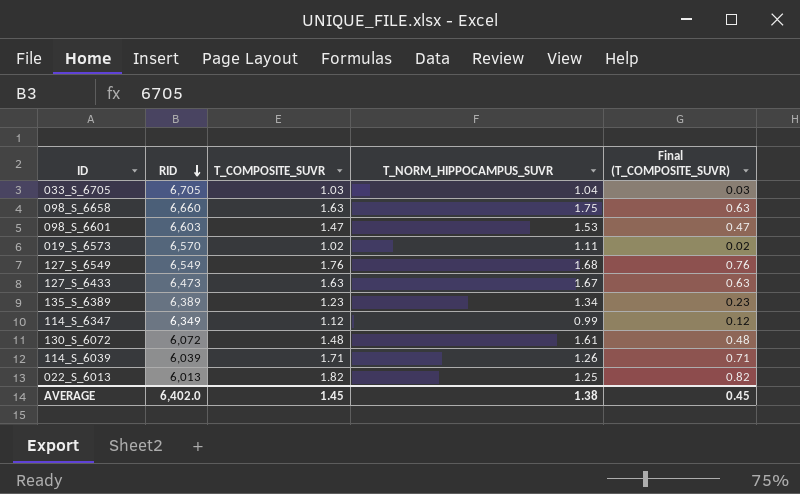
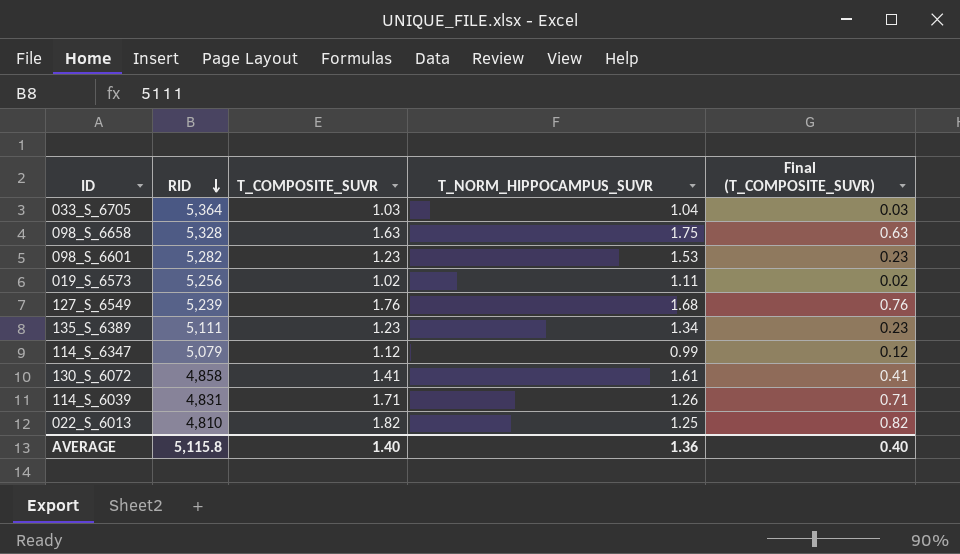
row 127_S_6433: 6,473 | 1.63 | 1.67 | 0.63 -> none
033_S_6705 | RID: 6,705 -> 5,364
098_S_6658 | RID: 6,660 -> 5,328
098_S_6601 | RID: 6,603 -> 5,282
098_S_6601 | T_COMPOSITE_SUVR: 1.47 -> 1.23
098_S_6601 | Final (T_COMPOSITE_SUVR): 0.47 -> 0.23
019_S_6573 | RID: 6,570 -> 5,256
127_S_6549 | RID: 6,549 -> 5,239
135_S_6389 | RID: 6,389 -> 5,111
114_S_6347 | RID: 6,349 -> 5,079
130_S_6072 | RID: 6,072 -> 4,858
130_S_6072 | T_COMPOSITE_SUVR: 1.48 -> 1.41
130_S_6072 | Final (T_COMPOSITE_SUVR): 0.48 -> 0.41
114_S_6039 | RID: 6,039 -> 4,831
022_S_6013 | RID: 6,013 -> 4,810
AVERAGE | RID: 6,402.0 -> 5,115.8
AVERAGE | T_COMPOSITE_SUVR: 1.45 -> 1.40
AVERAGE | T_NORM_HIPPOCAMPUS_SUVR: 1.38 -> 1.36
AVERAGE | Final (T_COMPOSITE_SUVR): 0.45 -> 0.40

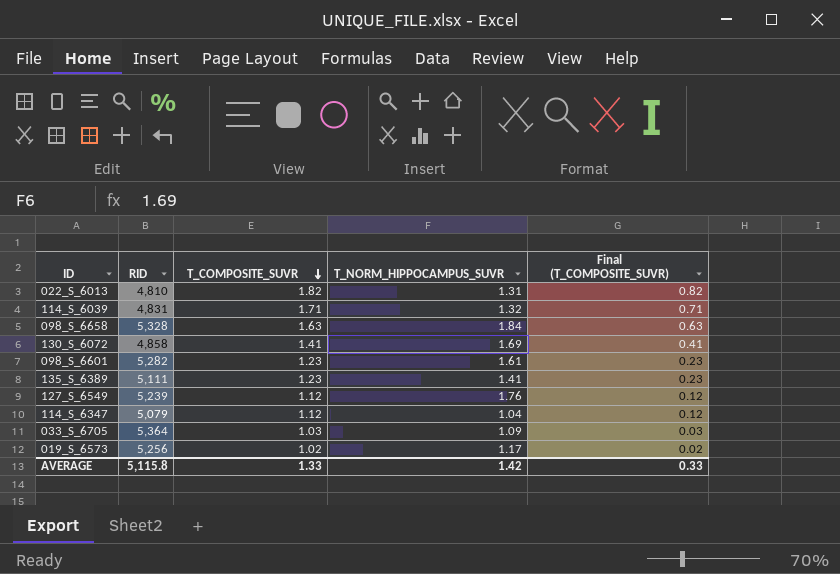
row order: RID descending -> T_COMPOSITE_SUVR descending
022_S_6013 | T_NORM_HIPPOCAMPUS_SUVR: 1.25 -> 1.31
114_S_6039 | T_NORM_HIPPOCAMPUS_SUVR: 1.26 -> 1.32
098_S_6658 | T_NORM_HIPPOCAMPUS_SUVR: 1.75 -> 1.84
130_S_6072 | T_NORM_HIPPOCAMPUS_SUVR: 1.61 -> 1.69
098_S_6601 | T_NORM_HIPPOCAMPUS_SUVR: 1.53 -> 1.61
135_S_6389 | T_NORM_HIPPOCAMPUS_SUVR: 1.34 -> 1.41
127_S_6549 | T_COMPOSITE_SUVR: 1.76 -> 1.12
127_S_6549 | T_NORM_HIPPOCAMPUS_SUVR: 1.68 -> 1.76
127_S_6549 | Final (T_COMPOSITE_SUVR): 0.76 -> 0.12
114_S_6347 | T_NORM_HIPPOCAMPUS_SUVR: 0.99 -> 1.04
033_S_6705 | T_NORM_HIPPOCAMPUS_SUVR: 1.04 -> 1.09
019_S_6573 | T_NORM_HIPPOCAMPUS_SUVR: 1.11 -> 1.17
AVERAGE | T_COMPOSITE_SUVR: 1.40 -> 1.33
AVERAGE | T_NORM_HIPPOCAMPUS_SUVR: 1.36 -> 1.42
AVERAGE | Final (T_COMPOSITE_SUVR): 0.40 -> 0.33

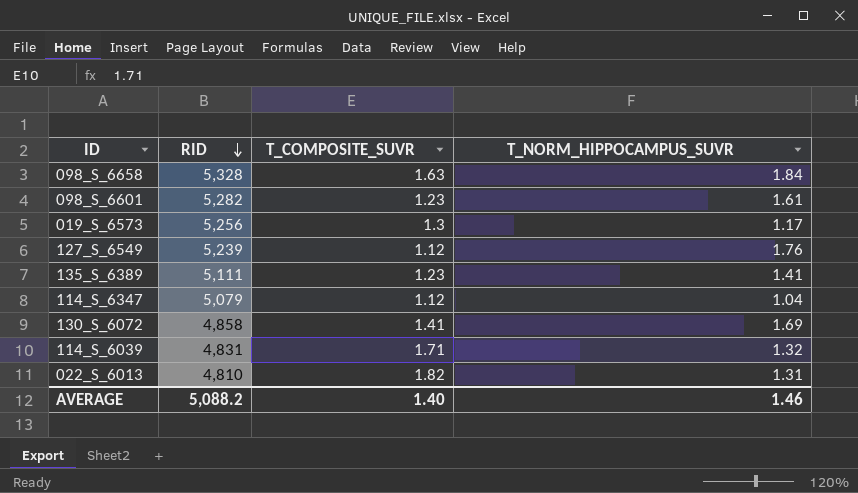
row order: T_COMPOSITE_SUVR descending -> RID descending
column Final (T_COMPOSITE_SUVR) | formula: [T_COMPOSITE_SUVR] - 1 -> none
row 033_S_6705: 5,364 | 1.03 | 1.09 | 0.03 -> none
019_S_6573 | T_COMPOSITE_SUVR: 1.02 -> 1.3
AVERAGE | RID: 5,115.8 -> 5,088.2
AVERAGE | T_COMPOSITE_SUVR: 1.33 -> 1.40
AVERAGE | T_NORM_HIPPOCAMPUS_SUVR: 1.42 -> 1.46

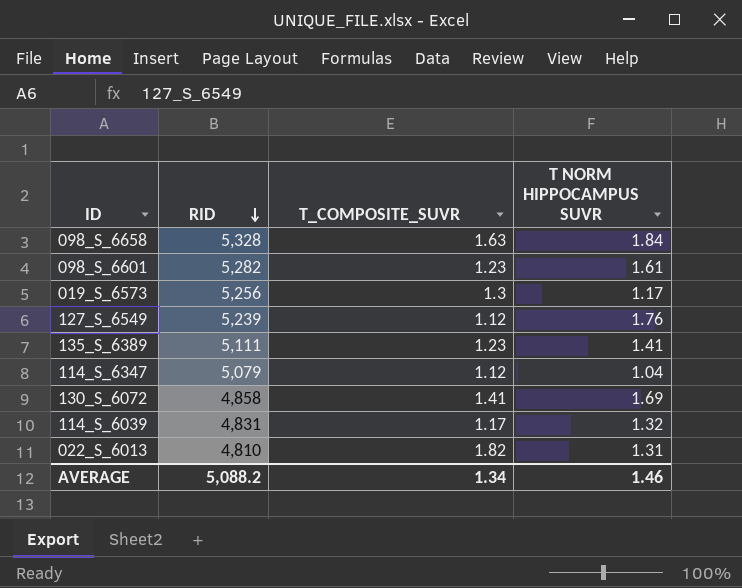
column name: T_NORM_HIPPOCAMPUS_SUVR -> T NORM HIPPOCAMPUS SUVR
114_S_6039 | T_COMPOSITE_SUVR: 1.71 -> 1.17
AVERAGE | T_COMPOSITE_SUVR: 1.40 -> 1.34

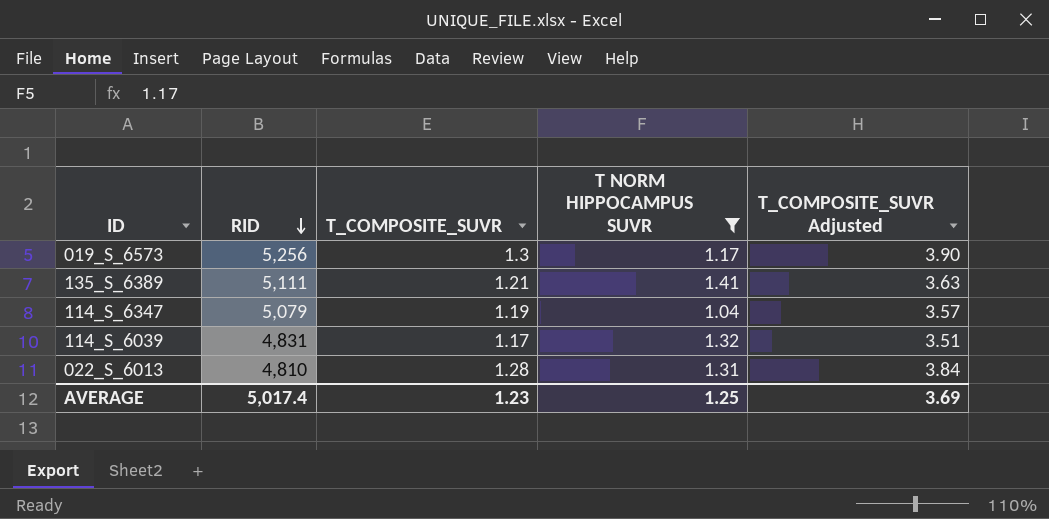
filter: none -> T NORM HIPPOCAMPUS SUVR <= 1.41
column T_COMPOSITE_SUVR Adjusted | formula: none -> [T_COMPOSITE_SUVR] * 3
135_S_6389 | T_COMPOSITE_SUVR: 1.23 -> 1.21
114_S_6347 | T_COMPOSITE_SUVR: 1.12 -> 1.19
022_S_6013 | T_COMPOSITE_SUVR: 1.82 -> 1.28
AVERAGE | RID: 5,088.2 -> 5,017.4
AVERAGE | T_COMPOSITE_SUVR: 1.34 -> 1.23
AVERAGE | T NORM HIPPOCAMPUS SUVR: 1.46 -> 1.25

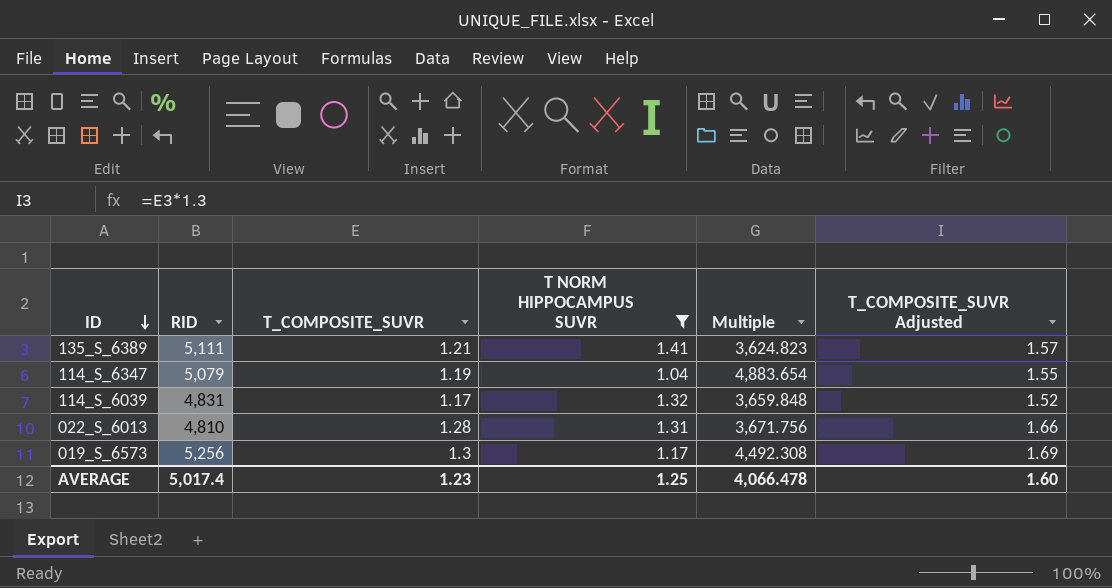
row order: RID descending -> ID descending
column Multiple | formula: none -> [RID] / [T NORM HIPPOCAMPUS SUVR]
column T_COMPOSITE_SUVR Adjusted | formula: [T_COMPOSITE_SUVR] * 3 -> [T_COMPOSITE_SUVR] * 1.3
AVERAGE | T_COMPOSITE_SUVR Adjusted: 3.69 -> 1.60

